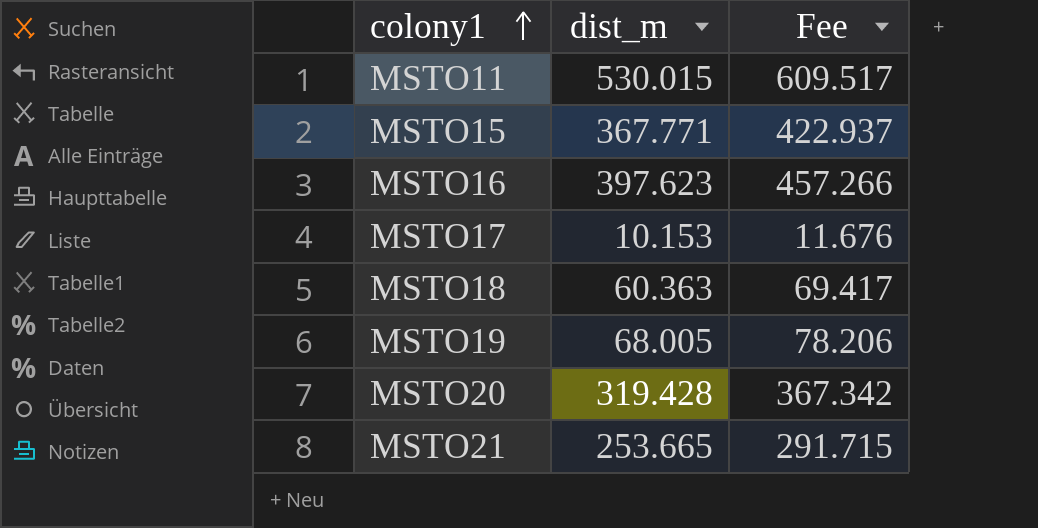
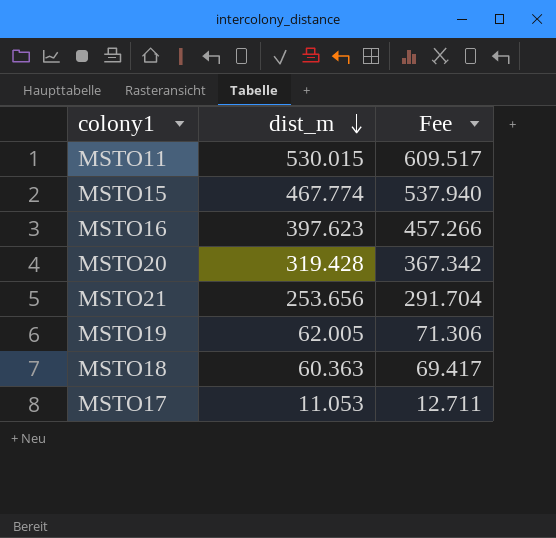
row order: colony1 ascending -> dist_m descending
MSTO15 | dist_m: 367.771 -> 467.774
MSTO15 | Fee: 422.937 -> 537.940
MSTO21 | dist_m: 253.665 -> 253.656
MSTO21 | Fee: 291.715 -> 291.704
MSTO19 | dist_m: 68.005 -> 62.005
MSTO19 | Fee: 78.206 -> 71.306
MSTO17 | dist_m: 10.153 -> 11.053
MSTO17 | Fee: 11.676 -> 12.711

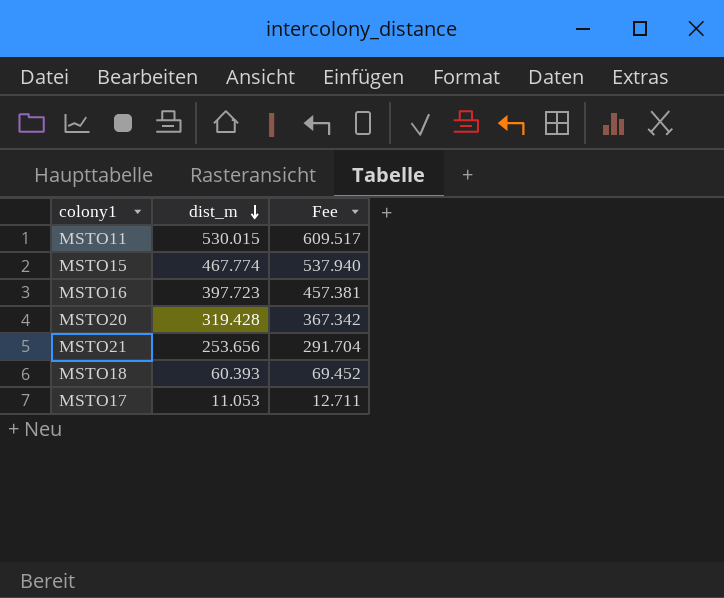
row MSTO19: 62.005 | 71.306 -> none
MSTO16 | dist_m: 397.623 -> 397.723
MSTO16 | Fee: 457.266 -> 457.381
MSTO18 | dist_m: 60.363 -> 60.393
MSTO18 | Fee: 69.417 -> 69.452

